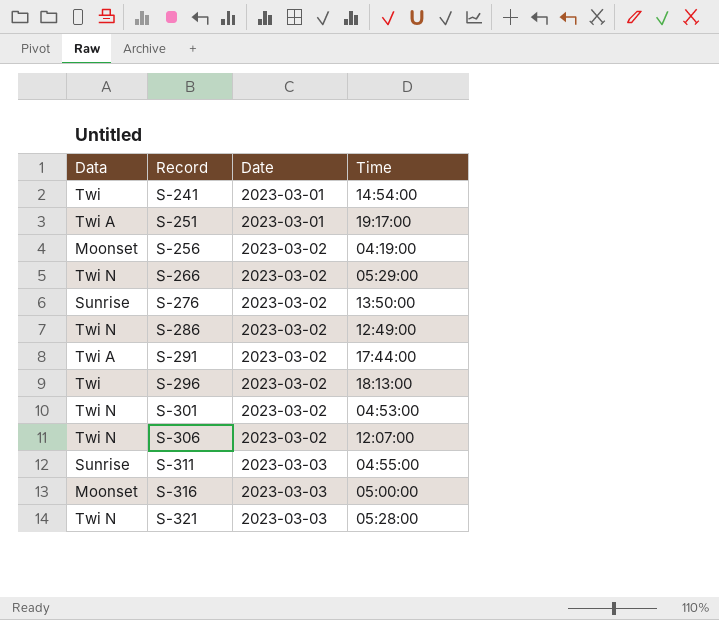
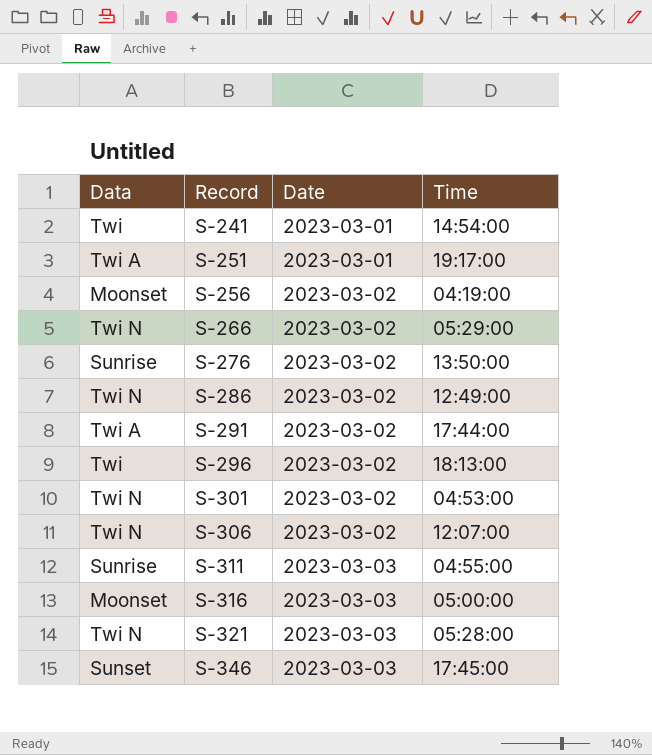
row S-346: none -> Sunset | 2023-03-03 | 17:45:00

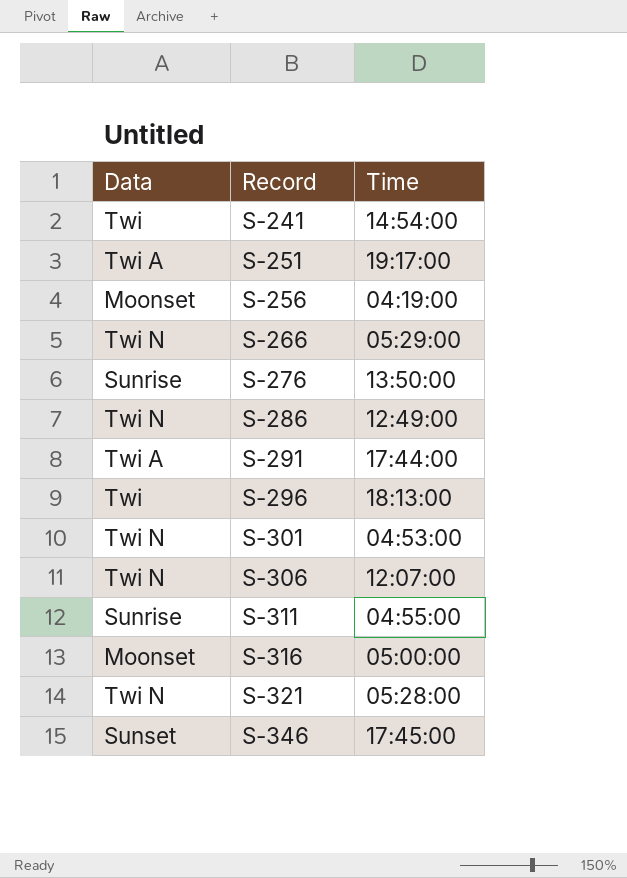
column Date | position: 3 -> none

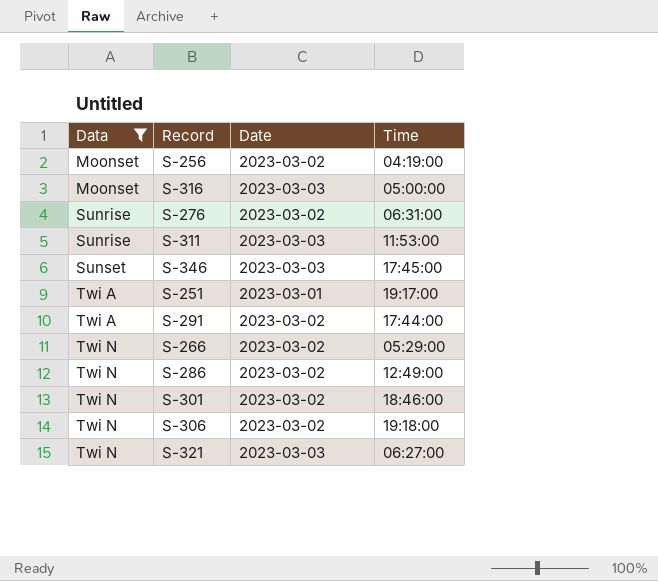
filter: none -> Data != Twi
row order: Record ascending -> Data ascending
column Date | position: none -> 3
S-276 | Time: 13:50:00 -> 06:31:00
S-311 | Time: 04:55:00 -> 11:53:00
S-301 | Time: 04:53:00 -> 18:46:00
S-306 | Time: 12:07:00 -> 19:18:00
S-321 | Time: 05:28:00 -> 06:27:00

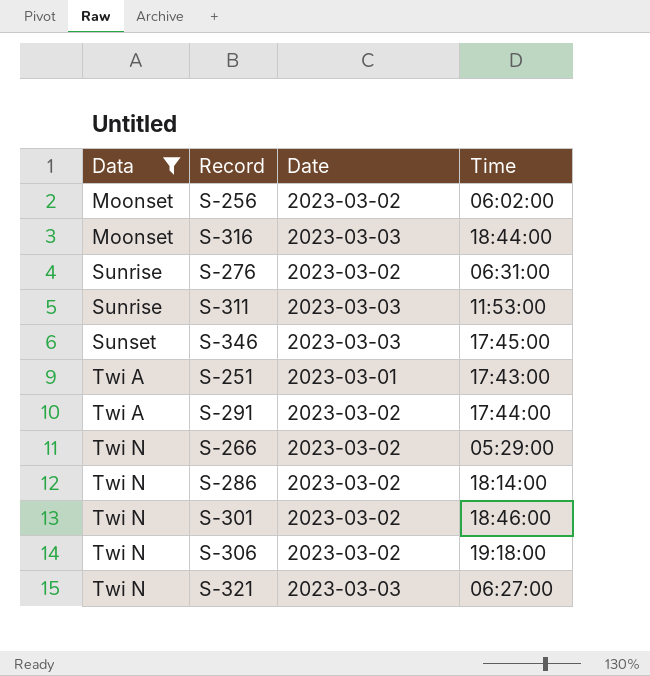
S-256 | Time: 04:19:00 -> 06:02:00
S-316 | Time: 05:00:00 -> 18:44:00
S-251 | Time: 19:17:00 -> 17:43:00
S-286 | Time: 12:49:00 -> 18:14:00

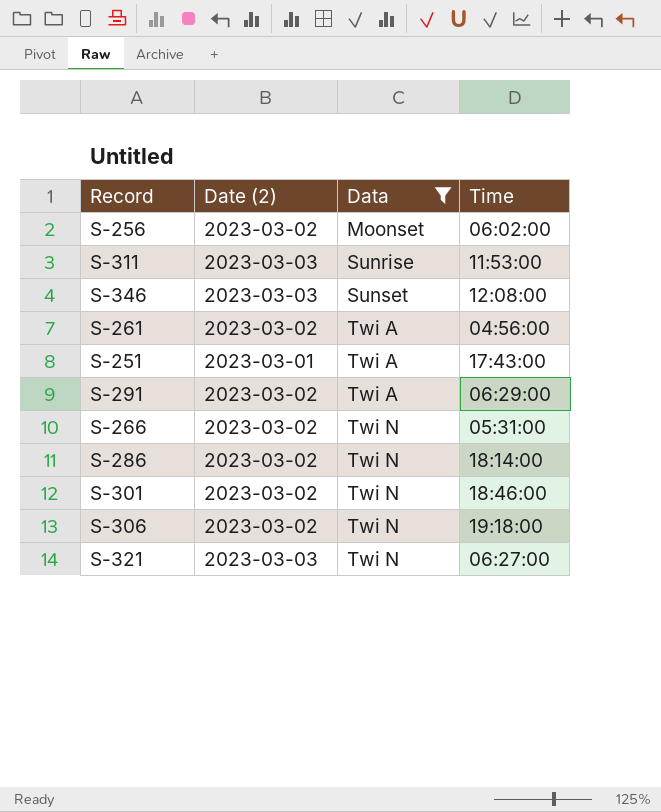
column name: Date -> Date (2)
column Data | position: 1 -> 3
row S-316: Moonset | 2023-03-03 | 18:44:00 -> none
row S-276: Sunrise | 2023-03-02 | 06:31:00 -> none
S-346 | Time: 17:45:00 -> 12:08:00
row S-261: none -> 2023-03-02 | Twi A | 04:56:00
S-291 | Time: 17:44:00 -> 06:29:00
S-266 | Time: 05:29:00 -> 05:31:00

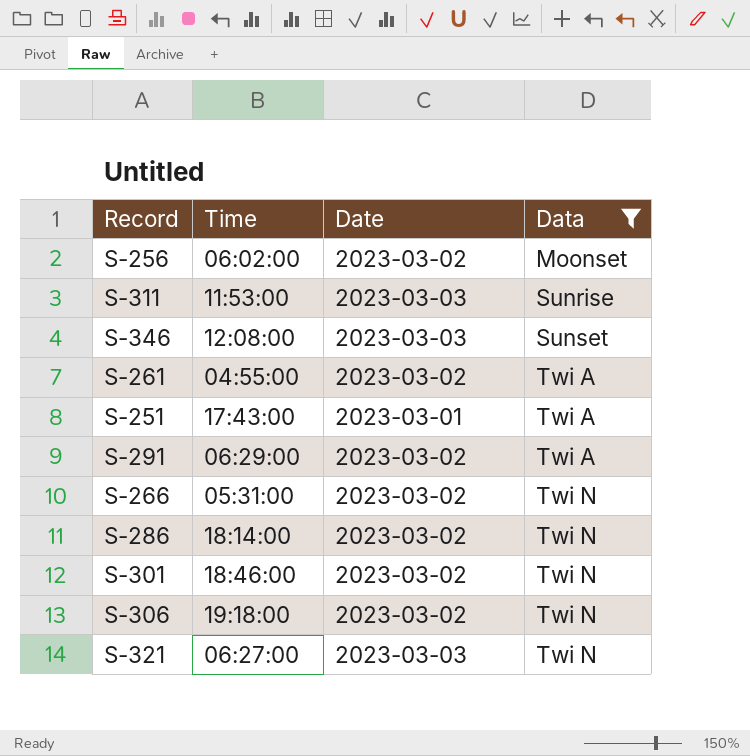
column Time | position: 4 -> 2
column name: Date (2) -> Date
S-261 | Time: 04:56:00 -> 04:55:00

